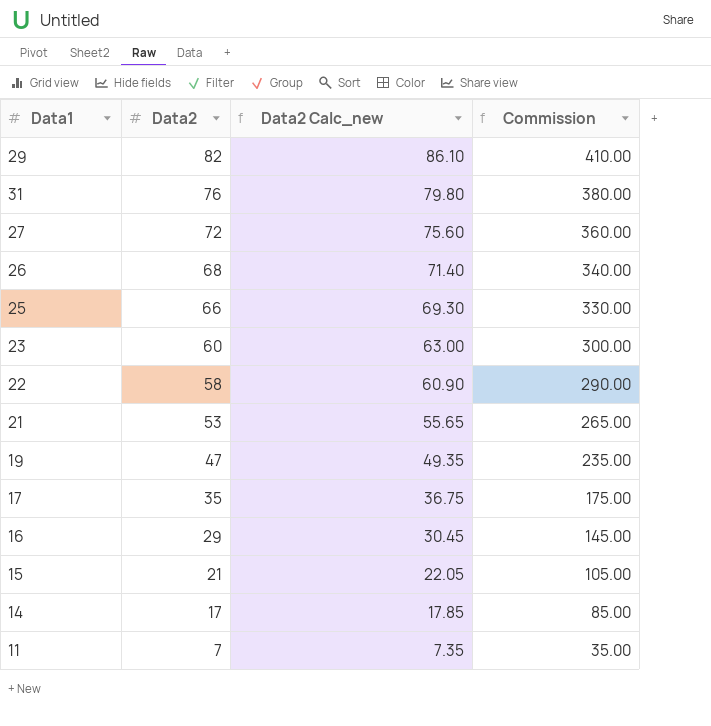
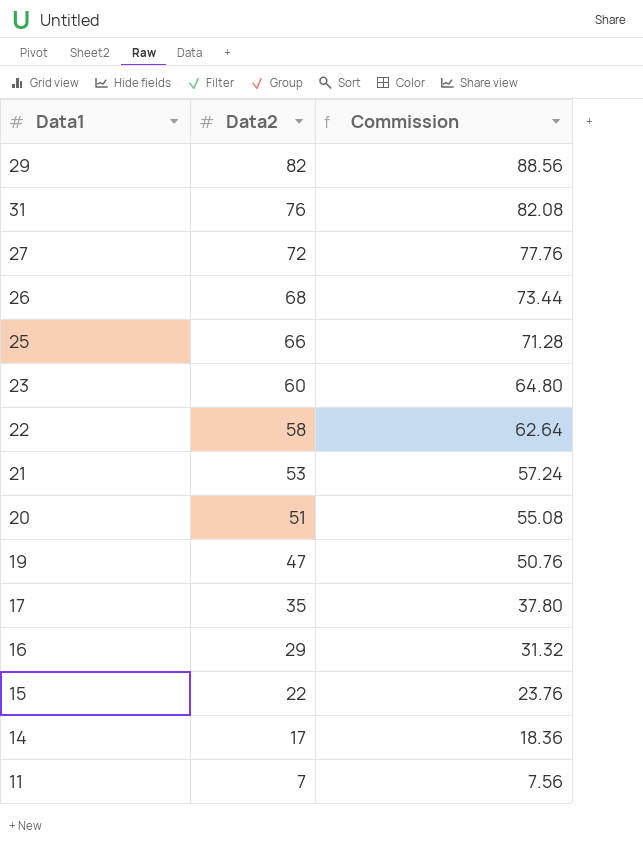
column Data2 Calc_new | formula: [Data2] * 1.05 -> none
column Commission | formula: [Data2] * 5 -> [Data2] * 1.08
row 20: none -> 51 | 55.08
15 | Data2: 21 -> 22

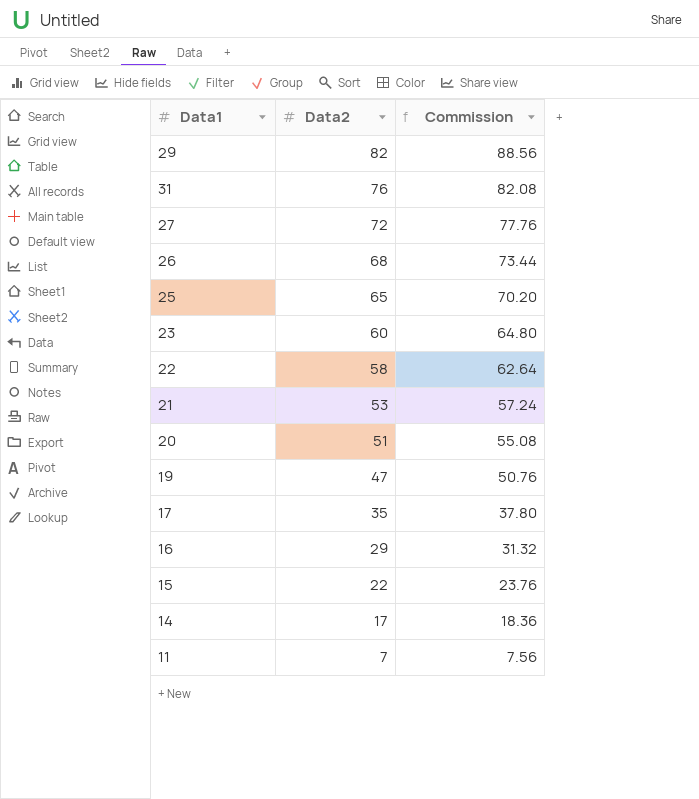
25 | Data2: 66 -> 65
25 | Commission: 71.28 -> 70.20

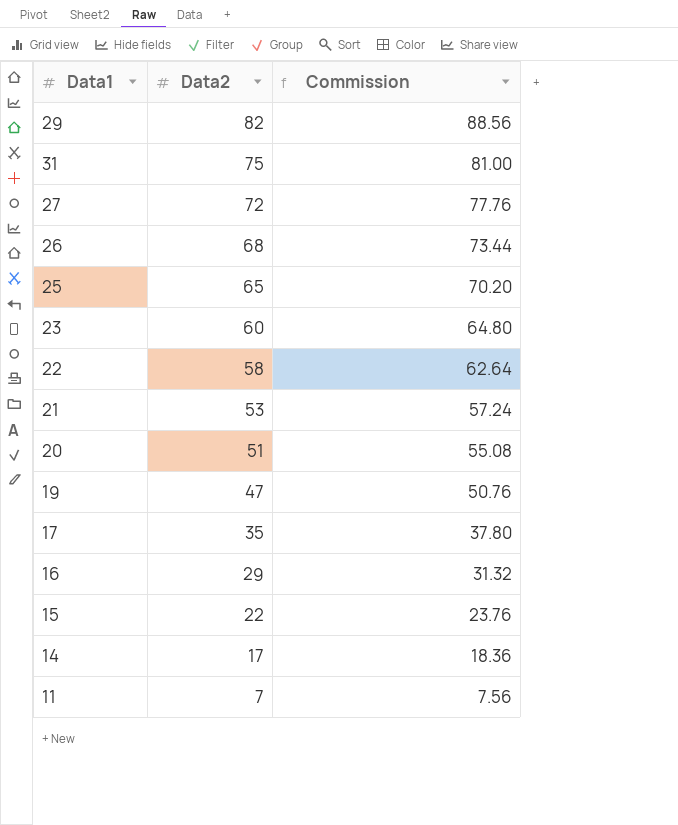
31 | Data2: 76 -> 75
31 | Commission: 82.08 -> 81.00

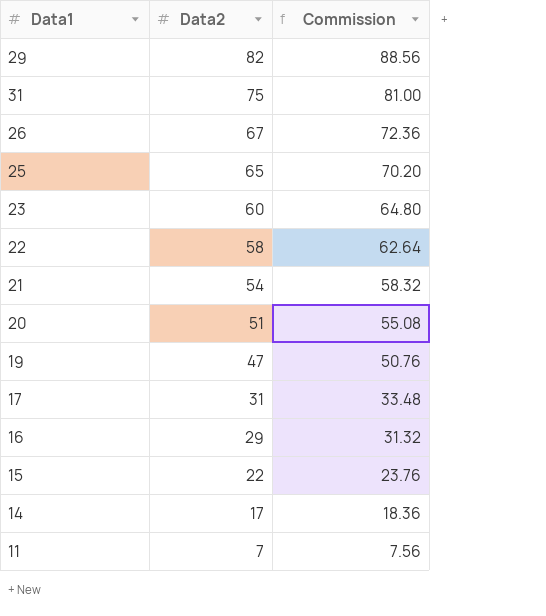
row 27: 72 | 77.76 -> none
26 | Data2: 68 -> 67
26 | Commission: 73.44 -> 72.36
21 | Data2: 53 -> 54
21 | Commission: 57.24 -> 58.32
17 | Data2: 35 -> 31
17 | Commission: 37.80 -> 33.48

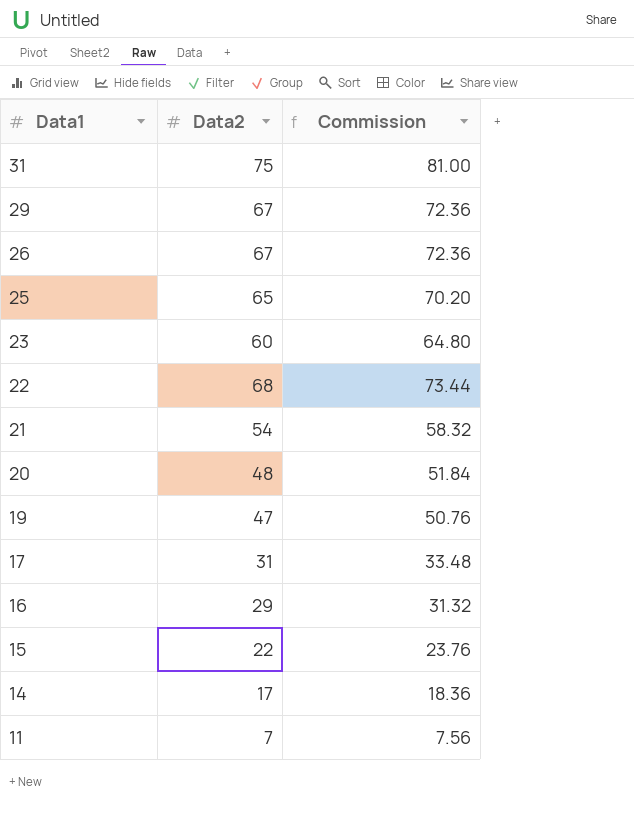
row order: Data2 descending -> Data1 descending
29 | Data2: 82 -> 67
29 | Commission: 88.56 -> 72.36
22 | Data2: 58 -> 68
22 | Commission: 62.64 -> 73.44
20 | Data2: 51 -> 48
20 | Commission: 55.08 -> 51.84

